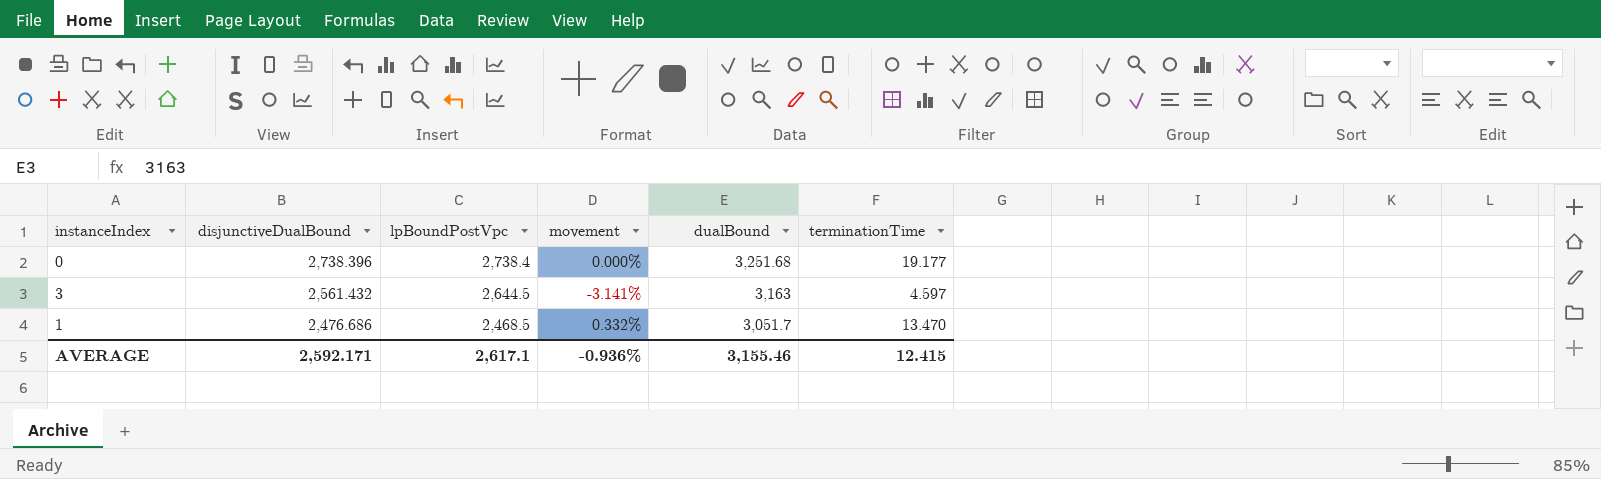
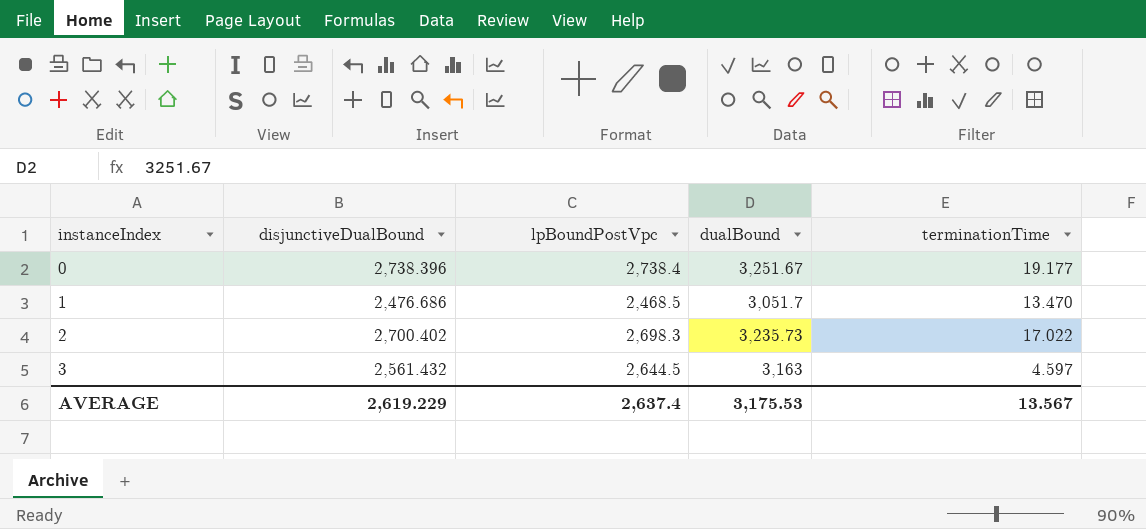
row order: disjunctiveDualBound descending -> instanceIndex ascending
column movement | formula: ([disjunctiveDualBound] - [lpBoundPostVpc]) / [lpBoundPostVpc] -> none
0 | dualBound: 3,251.68 -> 3,251.67
row 2: none -> 2,700.402 | 2,698.3 | 3,235.73 | 17.022
AVERAGE | disjunctiveDualBound: 2,592.171 -> 2,619.229
AVERAGE | lpBoundPostVpc: 2,617.1 -> 2,637.4
AVERAGE | dualBound: 3,155.46 -> 3,175.53
AVERAGE | terminationTime: 12.415 -> 13.567

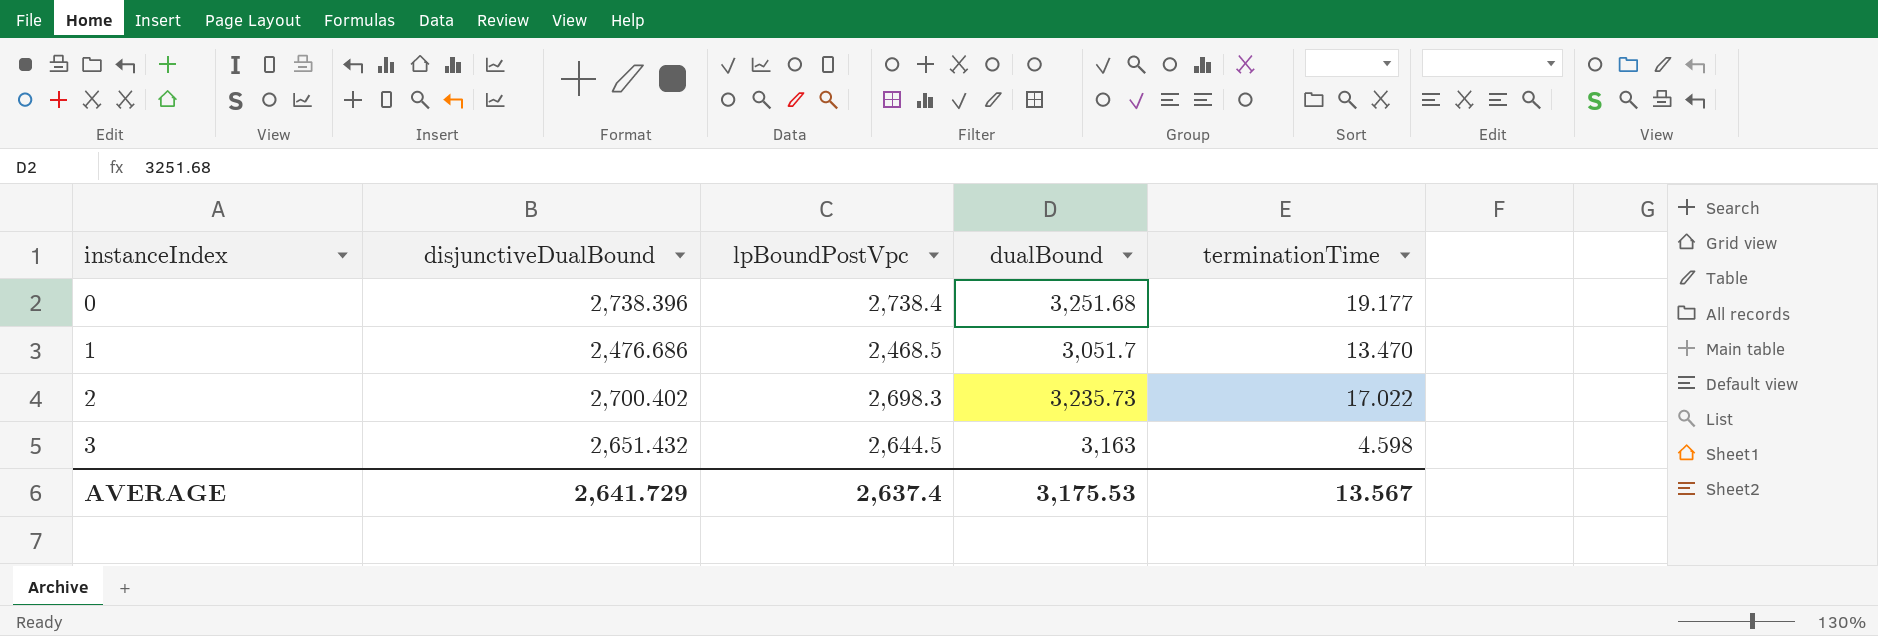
0 | dualBound: 3,251.67 -> 3,251.68
3 | disjunctiveDualBound: 2,561.432 -> 2,651.432
3 | terminationTime: 4.597 -> 4.598
AVERAGE | disjunctiveDualBound: 2,619.229 -> 2,641.729

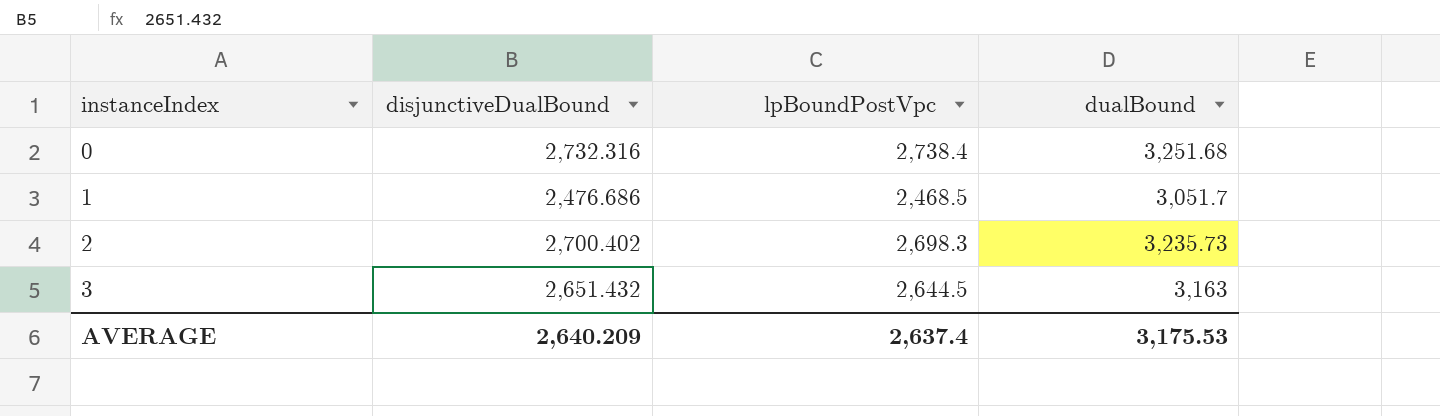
column terminationTime | position: 5 -> none
0 | disjunctiveDualBound: 2,738.396 -> 2,732.316
AVERAGE | disjunctiveDualBound: 2,641.729 -> 2,640.209

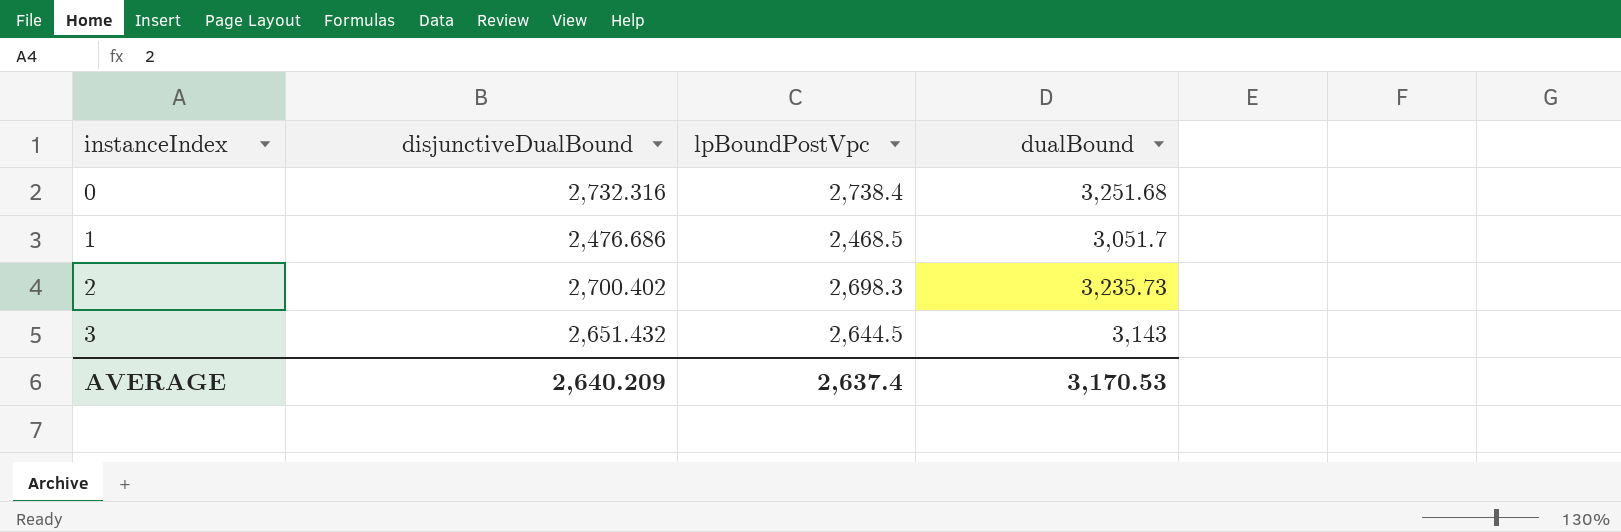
3 | dualBound: 3,163 -> 3,143
AVERAGE | dualBound: 3,175.53 -> 3,170.53

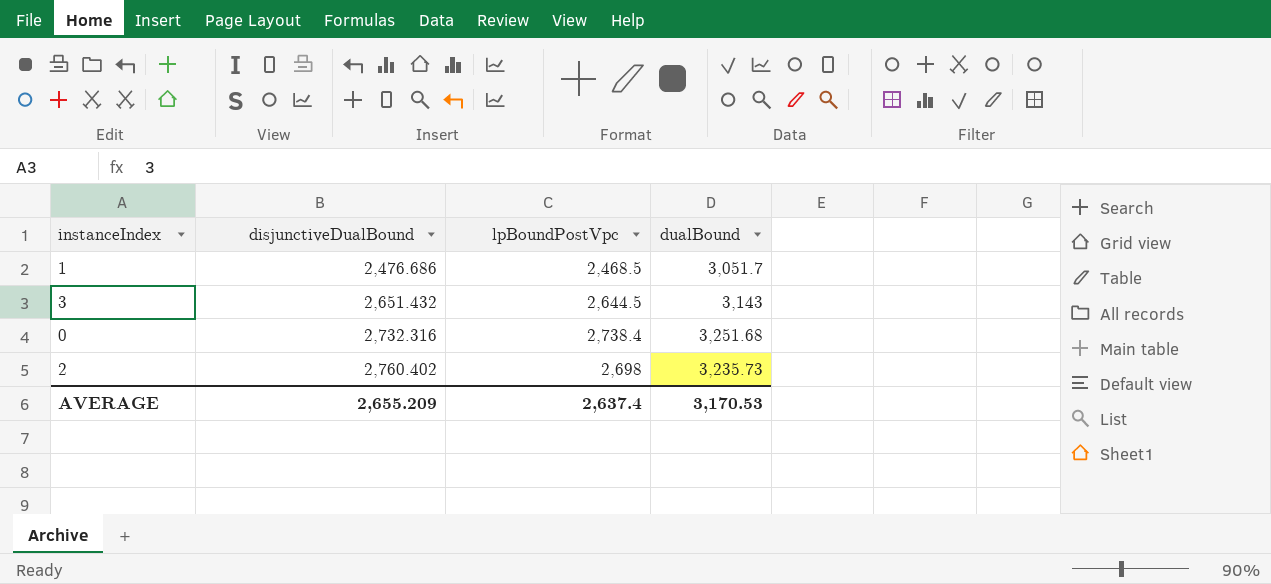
row order: instanceIndex ascending -> disjunctiveDualBound ascending
2 | disjunctiveDualBound: 2,700.402 -> 2,760.402
2 | lpBoundPostVpc: 2,698.3 -> 2,698
AVERAGE | disjunctiveDualBound: 2,640.209 -> 2,655.209

